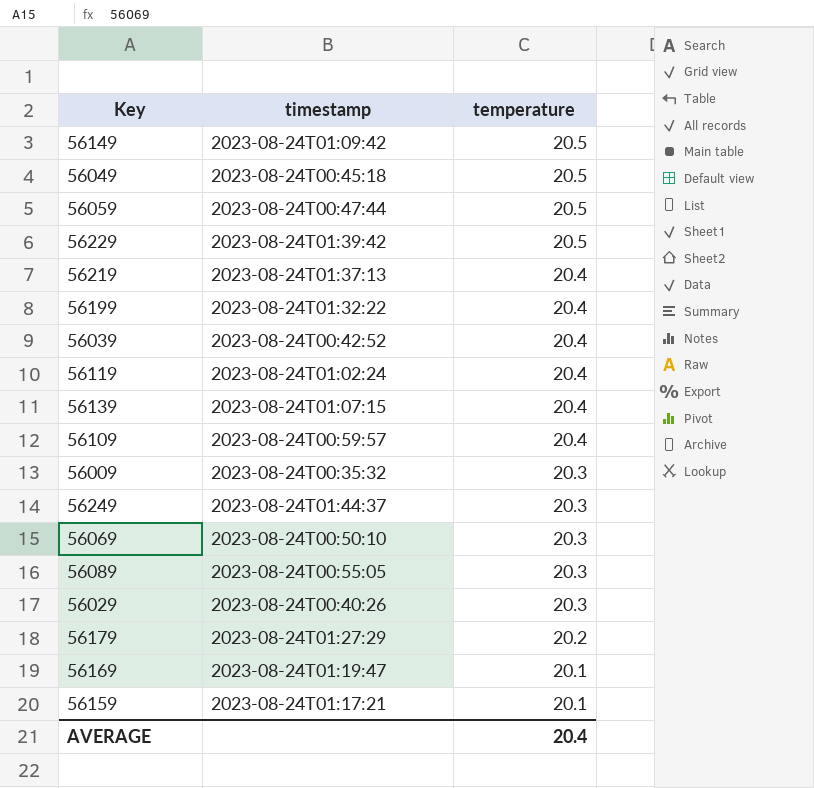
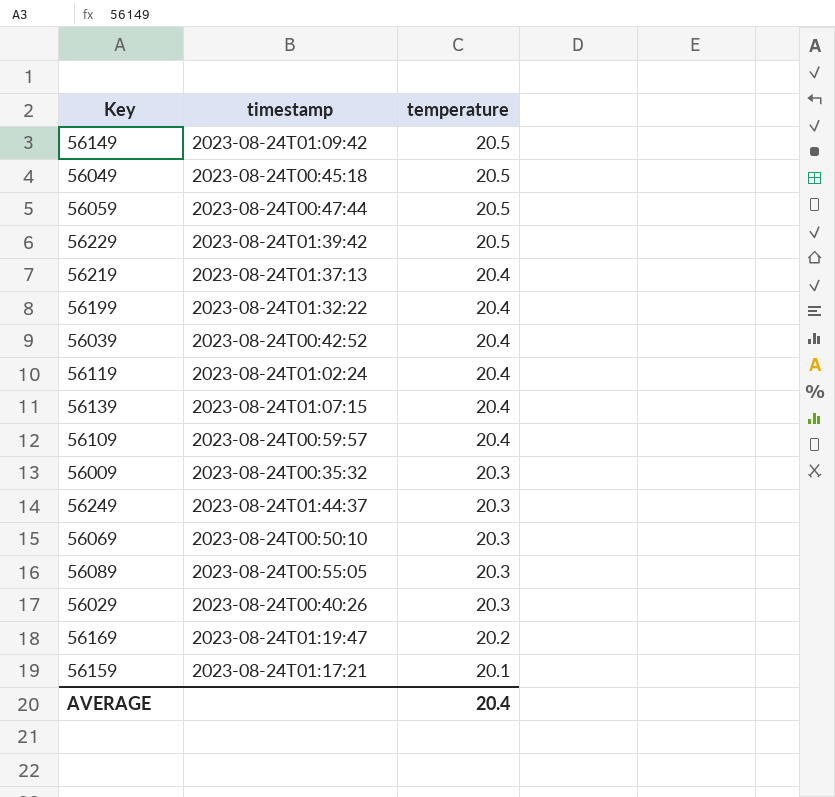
row 56179: 2023-08-24T01:27:29 | 20.2 -> none
56169 | temperature: 20.1 -> 20.2

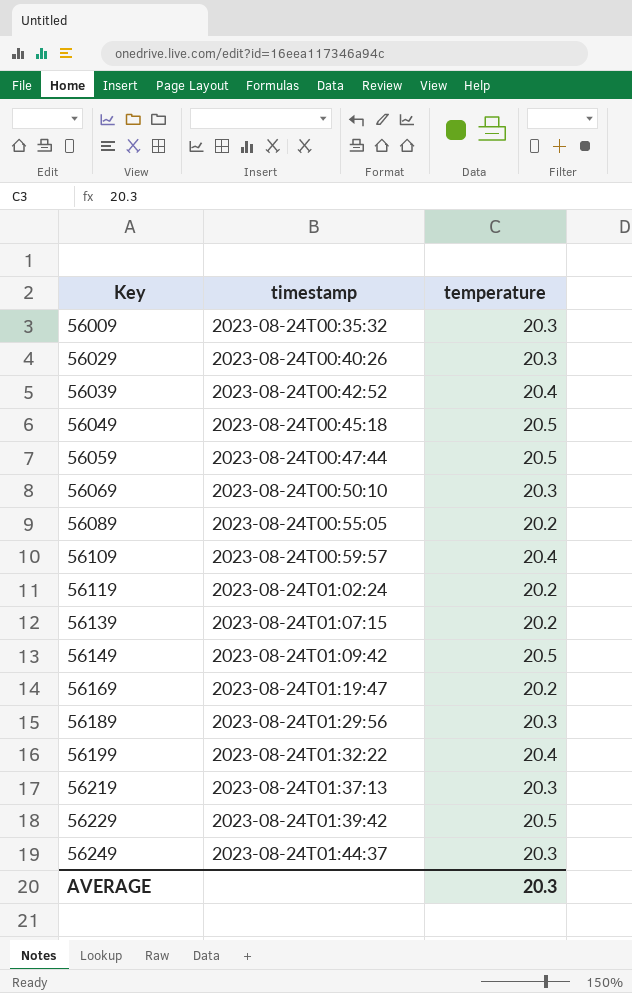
row order: temperature descending -> Key ascending
row 56159: 2023-08-24T01:17:21 | 20.1 -> none
56089 | temperature: 20.3 -> 20.2
56119 | temperature: 20.4 -> 20.2
56139 | temperature: 20.4 -> 20.2
row 56189: none -> 2023-08-24T01:29:56 | 20.3
56219 | temperature: 20.4 -> 20.3
AVERAGE | temperature: 20.4 -> 20.3

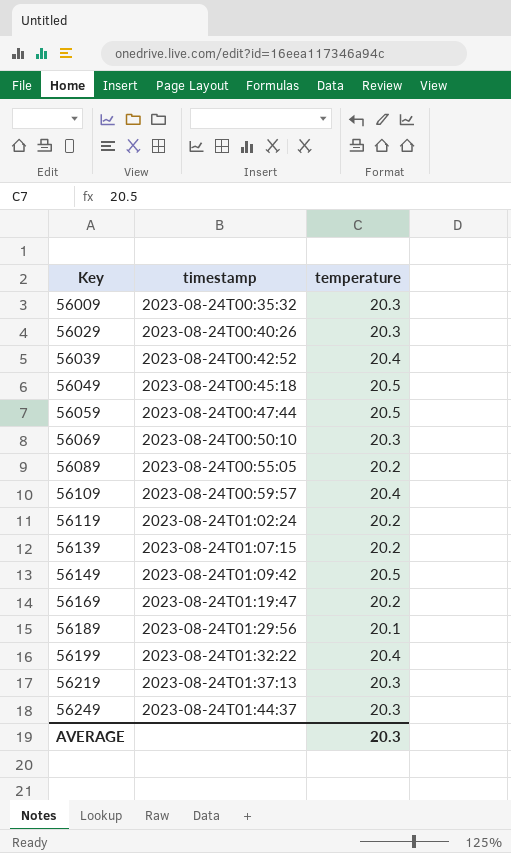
row 56229: 2023-08-24T01:39:42 | 20.5 -> none
56189 | temperature: 20.3 -> 20.1

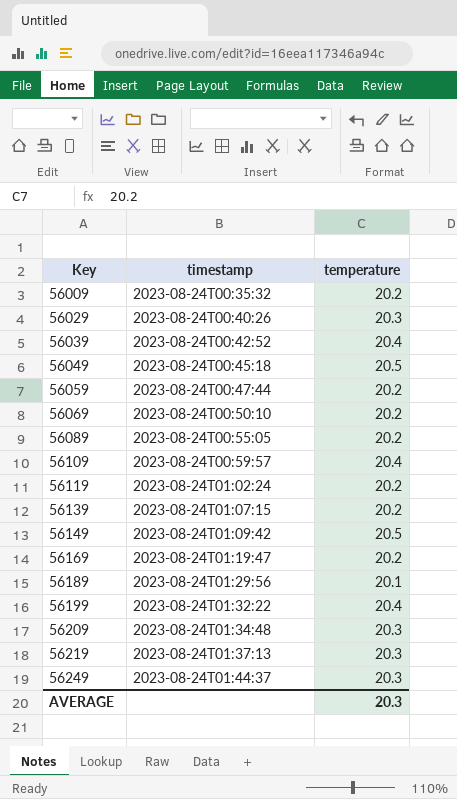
56009 | temperature: 20.3 -> 20.2
56059 | temperature: 20.5 -> 20.2
56069 | temperature: 20.3 -> 20.2
row 56209: none -> 2023-08-24T01:34:48 | 20.3

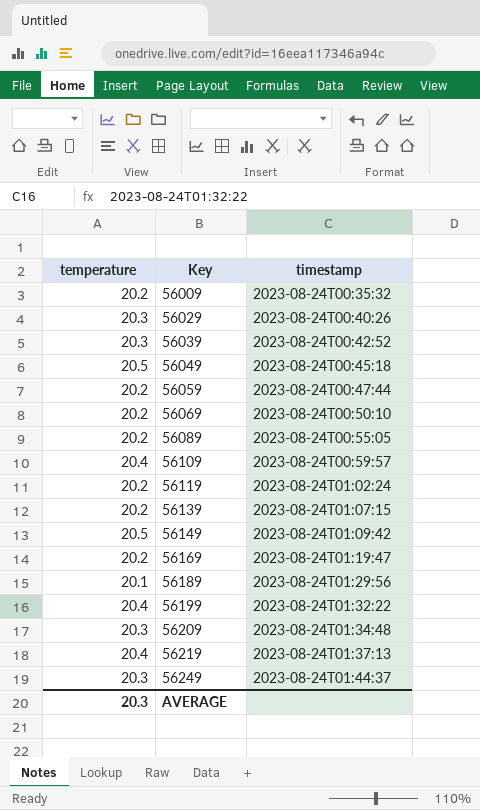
column temperature | position: 3 -> 1
56039 | temperature: 20.4 -> 20.3
56219 | temperature: 20.3 -> 20.4

